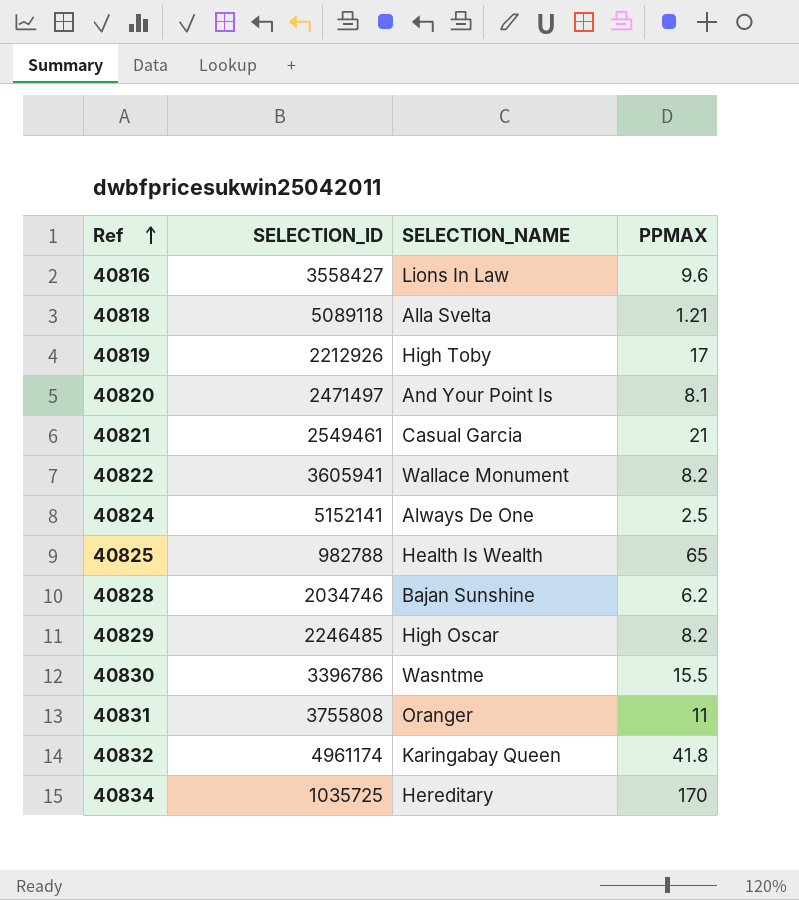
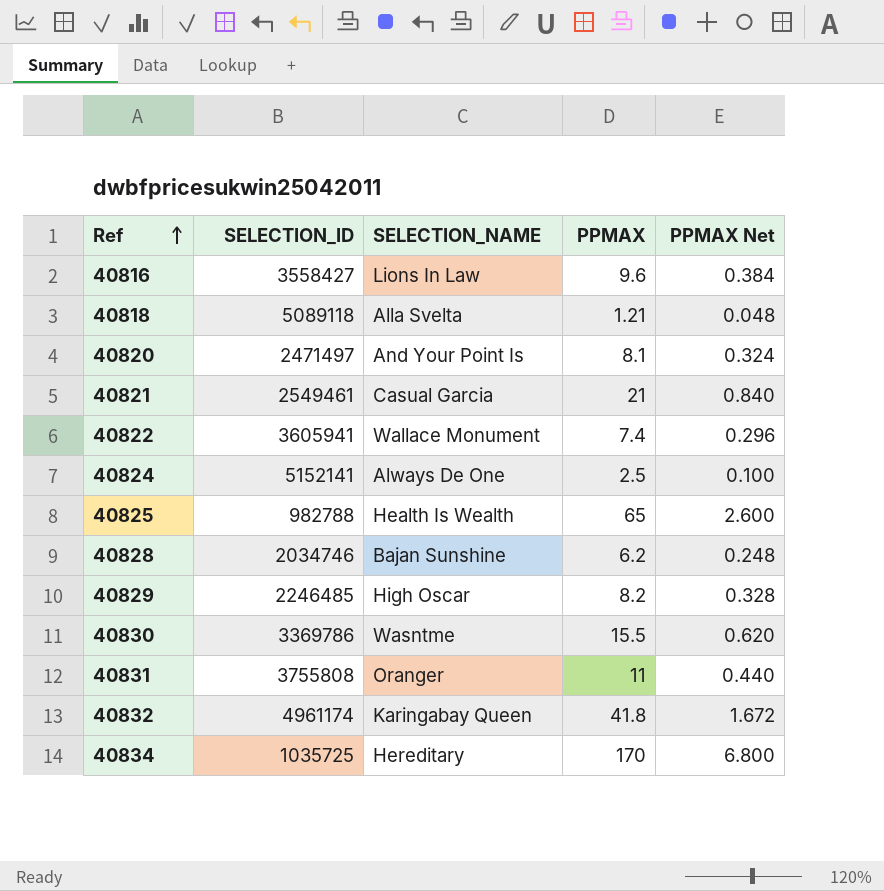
column PPMAX Net | formula: none -> [PPMAX] * 0.04
row 40819: 2212926 | High Toby | 17 -> none
40822 | PPMAX: 8.2 -> 7.4
40830 | SELECTION_ID: 3396786 -> 3369786

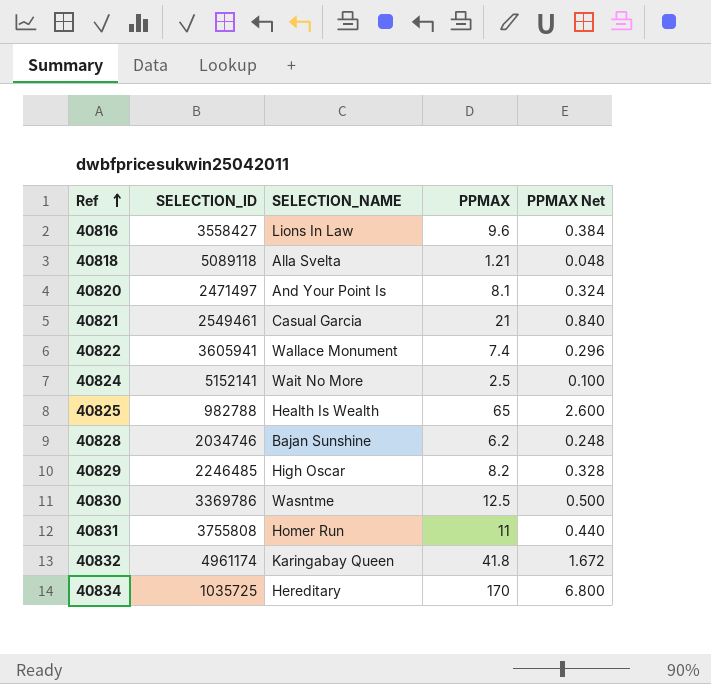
40824 | SELECTION_NAME: Always De One -> Wait No More
40830 | PPMAX: 15.5 -> 12.5
40830 | PPMAX Net: 0.620 -> 0.500
40831 | SELECTION_NAME: Oranger -> Homer Run

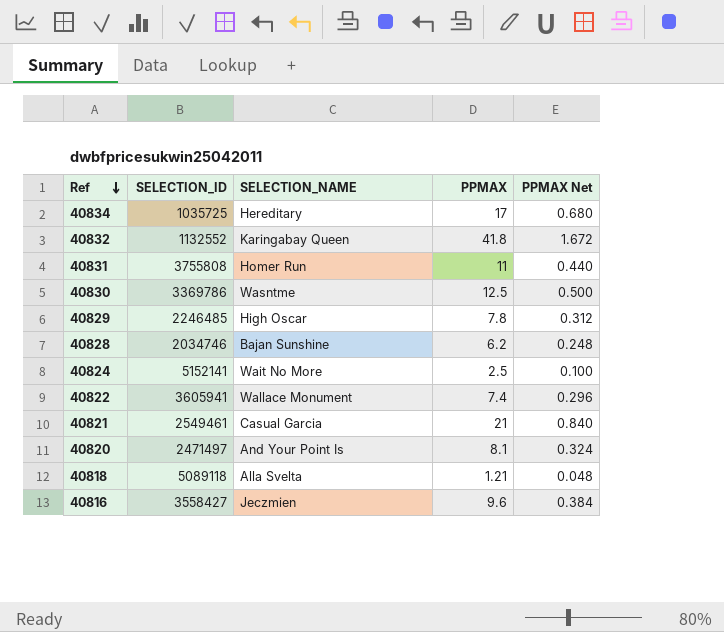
row order: Ref ascending -> Ref descending
row 40825: 982788 | Health Is Wealth | 65 | 2.600 -> none
40834 | PPMAX: 170 -> 17
40834 | PPMAX Net: 6.800 -> 0.680
40832 | SELECTION_ID: 4961174 -> 1132552
40829 | PPMAX: 8.2 -> 7.8
40829 | PPMAX Net: 0.328 -> 0.312
40816 | SELECTION_NAME: Lions In Law -> Jeczmien

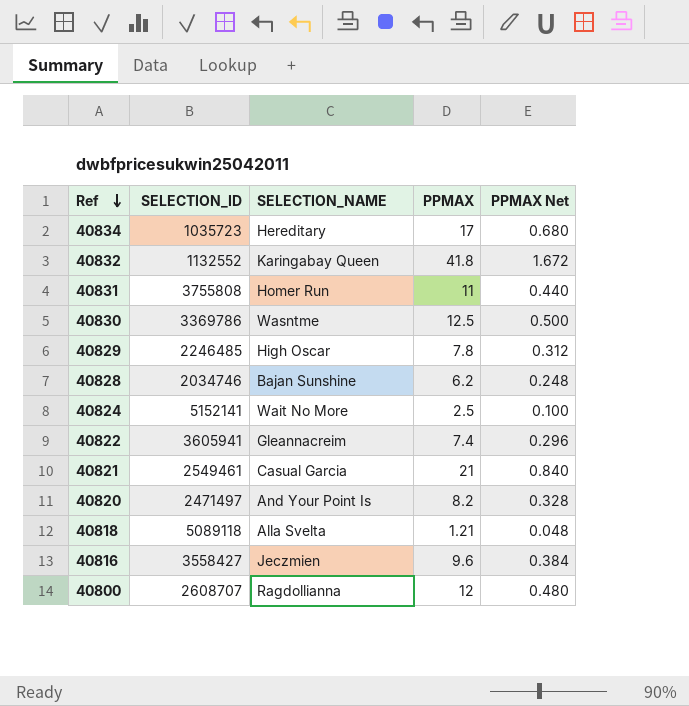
40834 | SELECTION_ID: 1035725 -> 1035723
40822 | SELECTION_NAME: Wallace Monument -> Gleannacreim
40820 | PPMAX: 8.1 -> 8.2
40820 | PPMAX Net: 0.324 -> 0.328
row 40800: none -> 2608707 | Ragdollianna | 12 | 0.480

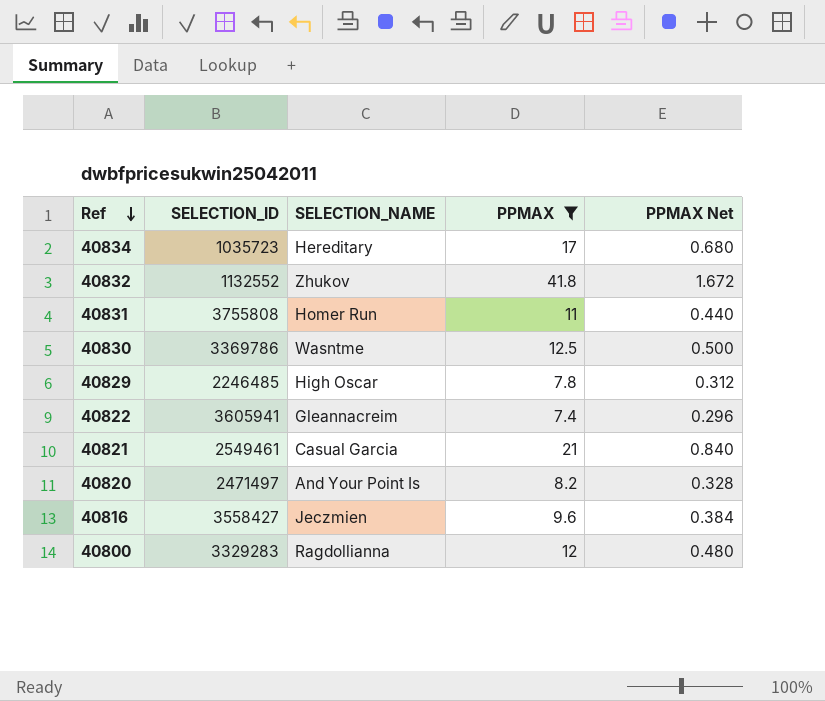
filter: none -> PPMAX >= 7.4
40832 | SELECTION_NAME: Karingabay Queen -> Zhukov
40800 | SELECTION_ID: 2608707 -> 3329283

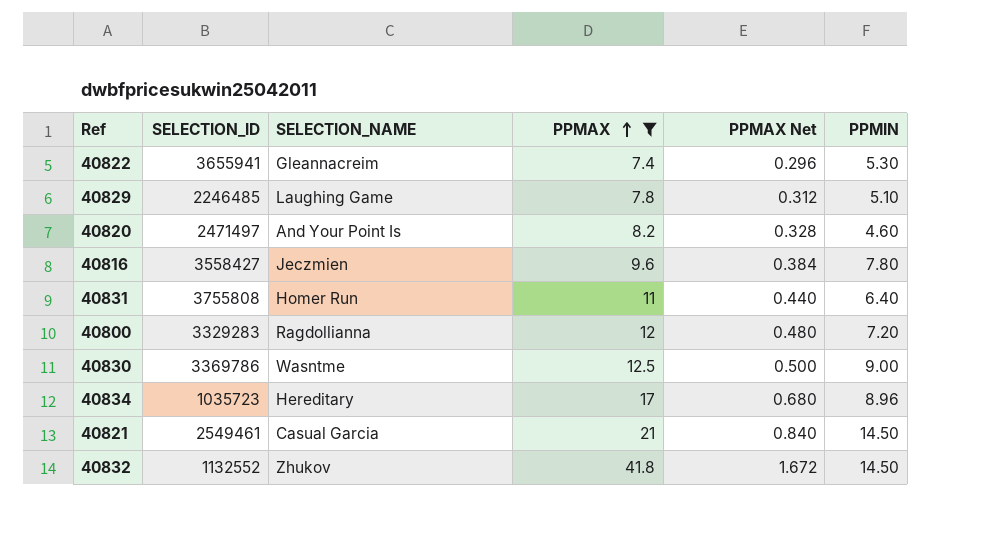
row order: Ref descending -> PPMAX ascending
column PPMIN | position: none -> 6
40822 | SELECTION_ID: 3605941 -> 3655941
40829 | SELECTION_NAME: High Oscar -> Laughing Game

